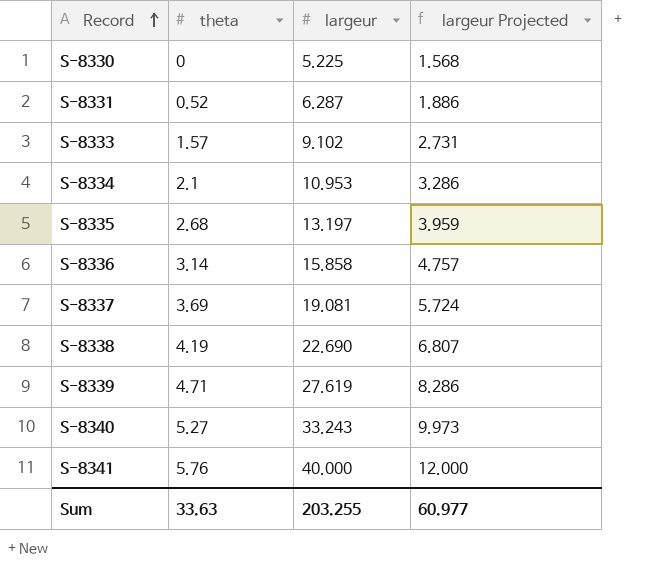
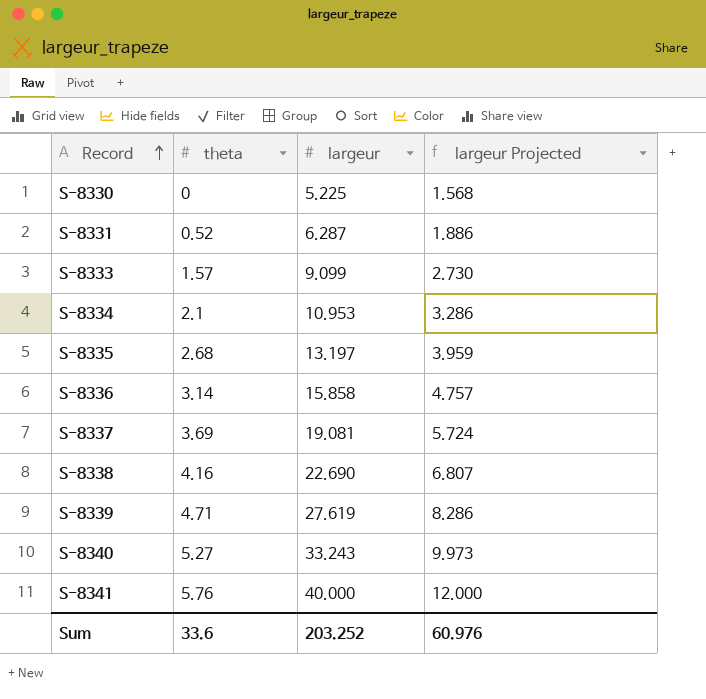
S-8333 | largeur: 9.102 -> 9.099
S-8333 | largeur Projected: 2.731 -> 2.730
S-8338 | theta: 4.19 -> 4.16
Sum | theta: 33.63 -> 33.6
Sum | largeur: 203.255 -> 203.252
Sum | largeur Projected: 60.977 -> 60.976

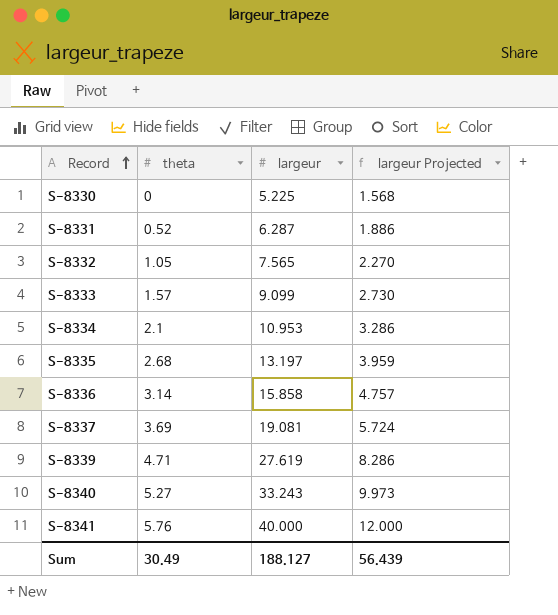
row S-8338: 4.16 | 22.690 | 6.807 -> none
row S-8332: none -> 1.05 | 7.565 | 2.270
Sum | theta: 33.6 -> 30.49
Sum | largeur: 203.252 -> 188.127
Sum | largeur Projected: 60.976 -> 56.439

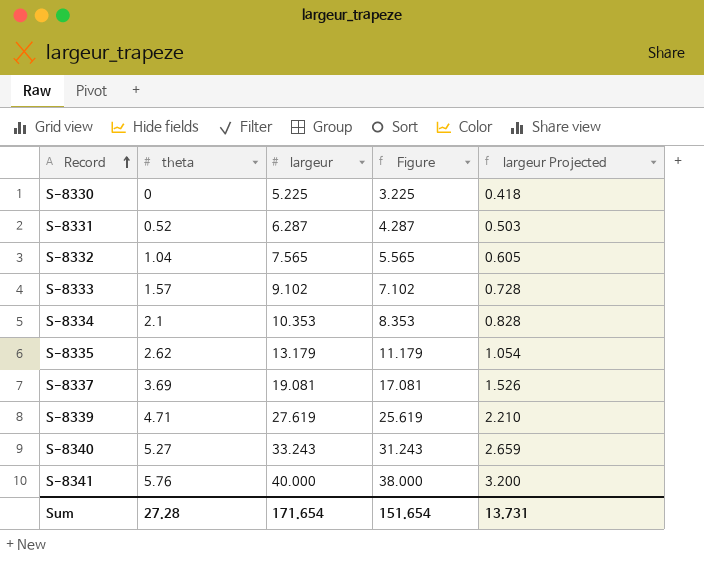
column Figure | formula: none -> [largeur] - 2
column largeur Projected | formula: [largeur] * 0.3 -> [largeur] * 0.08
row S-8336: 3.14 | 15.858 | 4.757 -> none
S-8332 | theta: 1.05 -> 1.04
S-8333 | largeur: 9.099 -> 9.102
S-8334 | largeur: 10.953 -> 10.353
S-8335 | theta: 2.68 -> 2.62
S-8335 | largeur: 13.197 -> 13.179
Sum | theta: 30.49 -> 27.28
Sum | largeur: 188.127 -> 171.654
Sum | largeur Projected: 56.439 -> 13.731

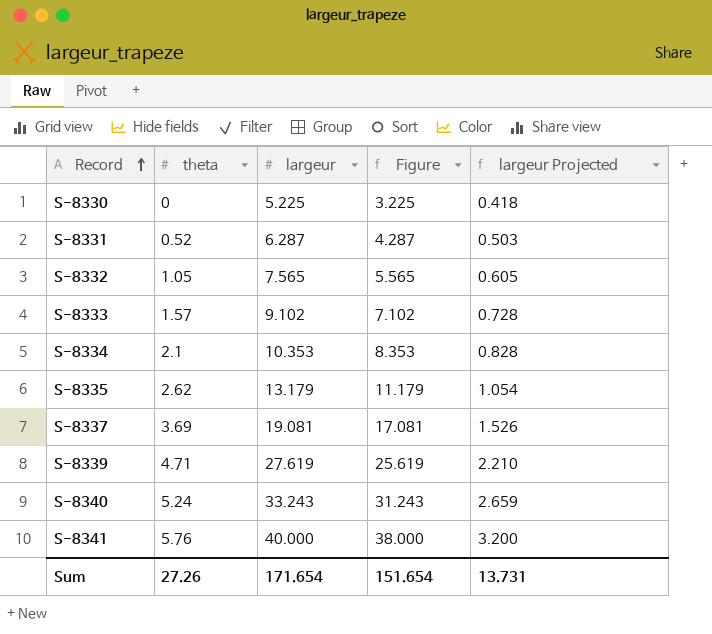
S-8332 | theta: 1.04 -> 1.05
S-8340 | theta: 5.27 -> 5.24
Sum | theta: 27.28 -> 27.26

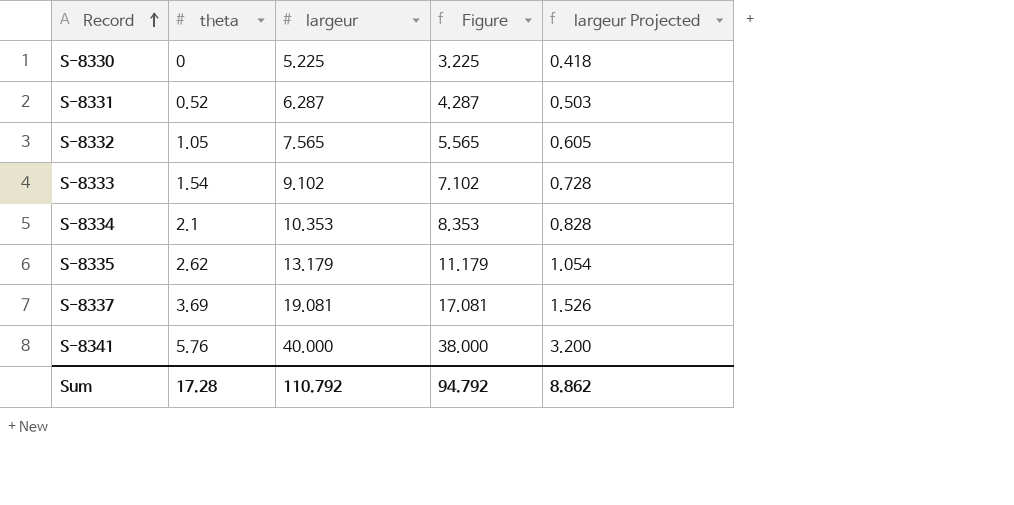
row S-8339: 4.71 | 27.619 | 25.619 | 2.210 -> none
row S-8340: 5.24 | 33.243 | 31.243 | 2.659 -> none
S-8333 | theta: 1.57 -> 1.54
Sum | theta: 27.26 -> 17.28
Sum | largeur: 171.654 -> 110.792
Sum | Figure: 151.654 -> 94.792
Sum | largeur Projected: 13.731 -> 8.862

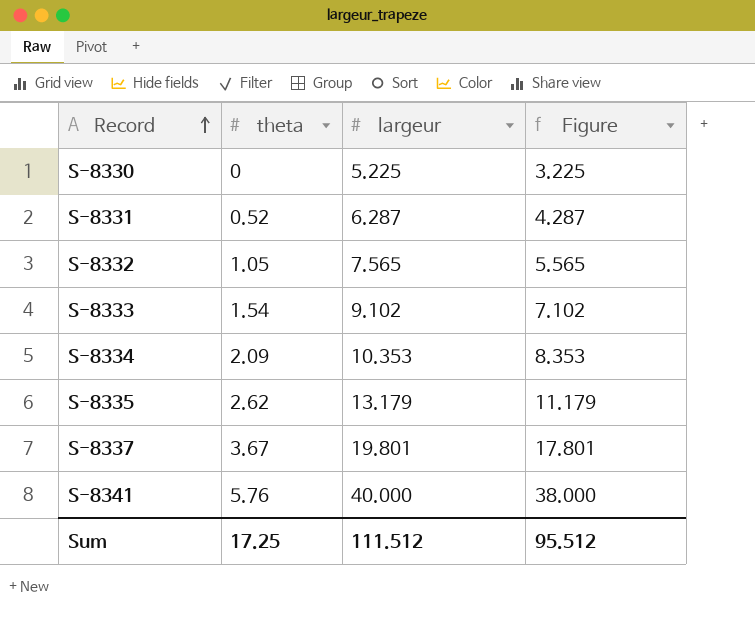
column largeur Projected | formula: [largeur] * 0.08 -> none
S-8334 | theta: 2.1 -> 2.09
S-8337 | theta: 3.69 -> 3.67
S-8337 | largeur: 19.081 -> 19.801
S-8337 | Figure: 17.081 -> 17.801
Sum | theta: 17.28 -> 17.25
Sum | largeur: 110.792 -> 111.512
Sum | Figure: 94.792 -> 95.512

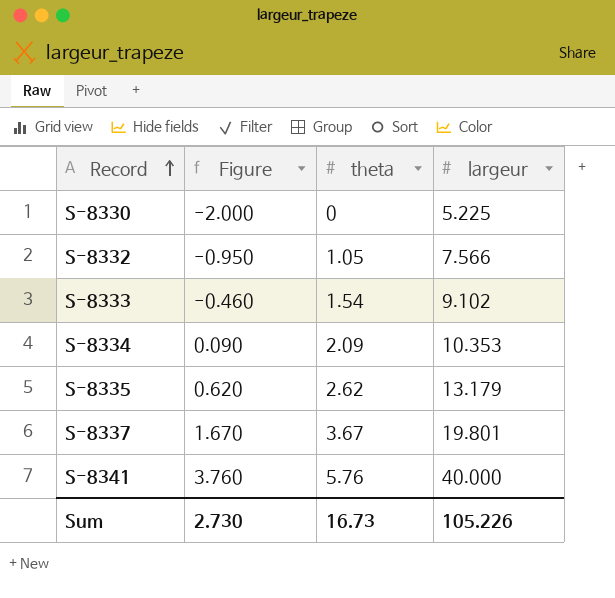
column Figure | formula: [largeur] - 2 -> [theta] - 2
column Figure | position: 4 -> 2
row S-8331: 0.52 | 6.287 | 4.287 -> none
S-8332 | largeur: 7.565 -> 7.566
Sum | Figure: 95.512 -> 2.730
Sum | theta: 17.25 -> 16.73
Sum | largeur: 111.512 -> 105.226

